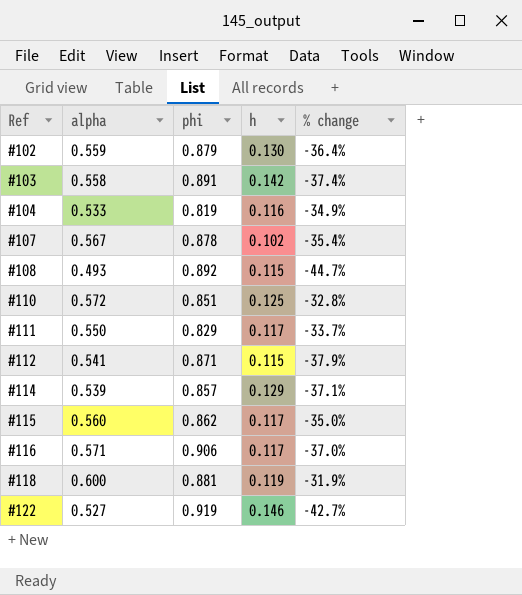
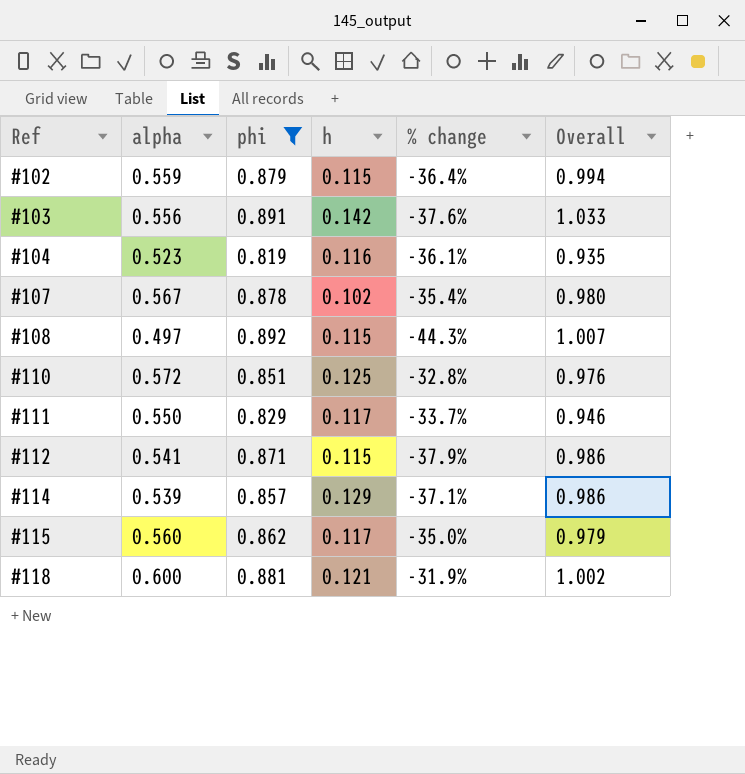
filter: none -> phi <= 0.892
column Overall | formula: none -> [phi] + [h]
#102 | h: 0.130 -> 0.115
#103 | alpha: 0.558 -> 0.556
#103 | % change: -37.4% -> -37.6%
#104 | alpha: 0.533 -> 0.523
#104 | % change: -34.9% -> -36.1%
#108 | alpha: 0.493 -> 0.497
#108 | % change: -44.7% -> -44.3%
#118 | h: 0.119 -> 0.121

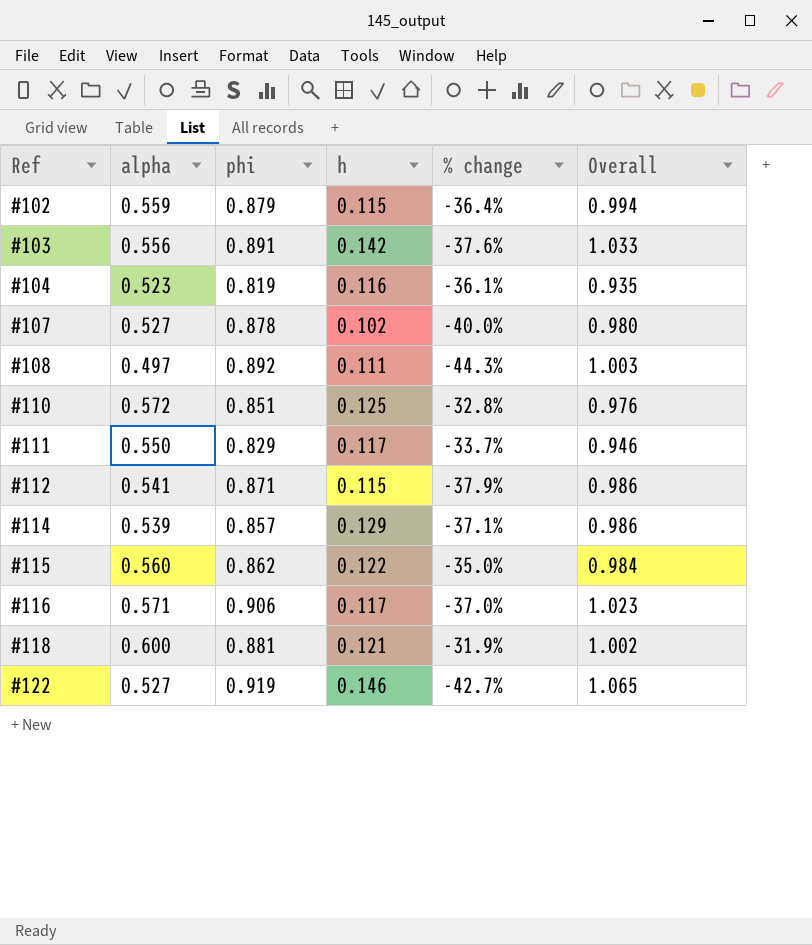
filter: phi <= 0.892 -> none
#107 | alpha: 0.567 -> 0.527
#107 | % change: -35.4% -> -40.0%
#108 | h: 0.115 -> 0.111
#108 | Overall: 1.007 -> 1.003
#115 | h: 0.117 -> 0.122
#115 | Overall: 0.979 -> 0.984

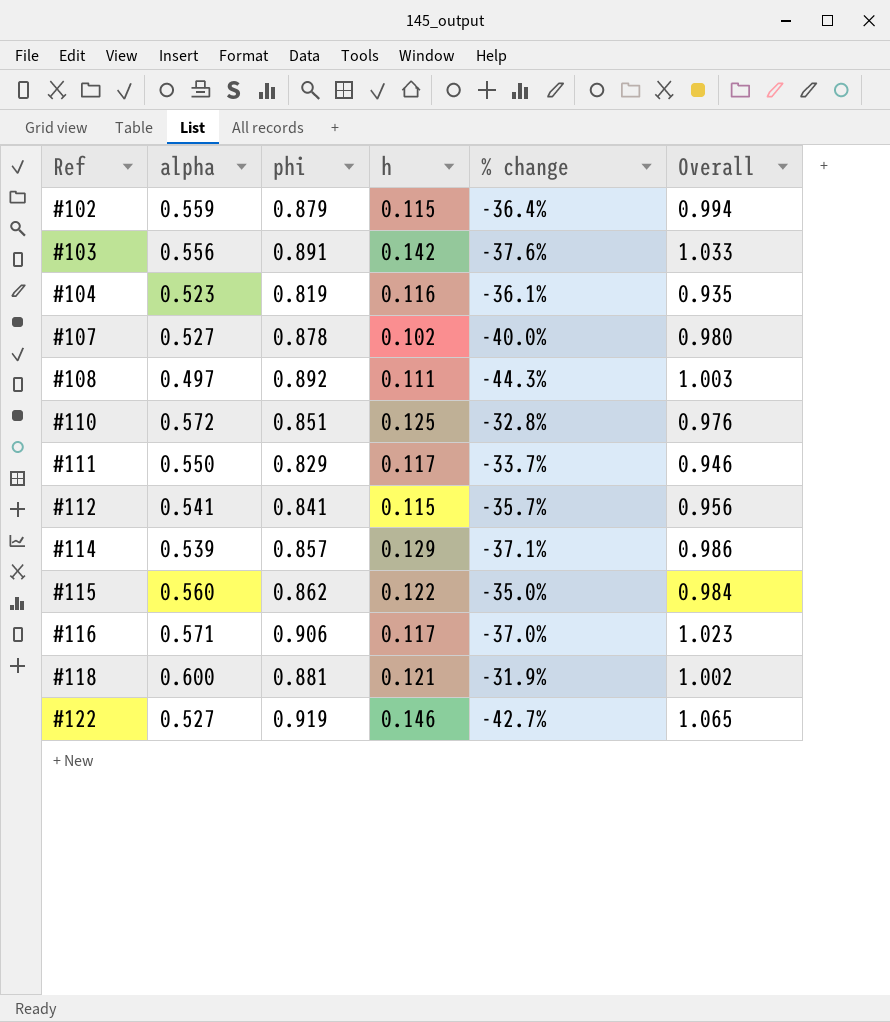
#112 | phi: 0.871 -> 0.841
#112 | % change: -37.9% -> -35.7%
#112 | Overall: 0.986 -> 0.956

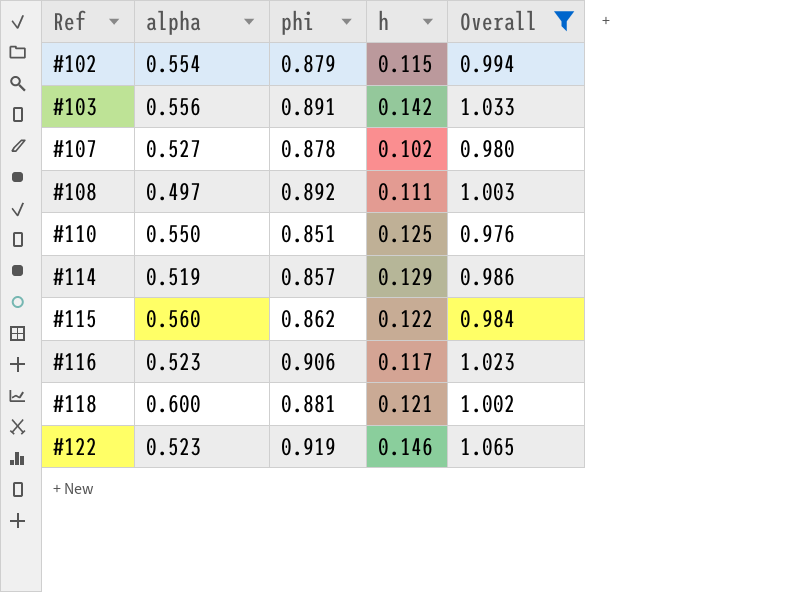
filter: none -> Overall >= 0.976
column % change | formula: ([alpha] - [phi]) / [phi] -> none
#102 | alpha: 0.559 -> 0.554
#110 | alpha: 0.572 -> 0.550
#114 | alpha: 0.539 -> 0.519
#116 | alpha: 0.571 -> 0.523
#122 | alpha: 0.527 -> 0.523

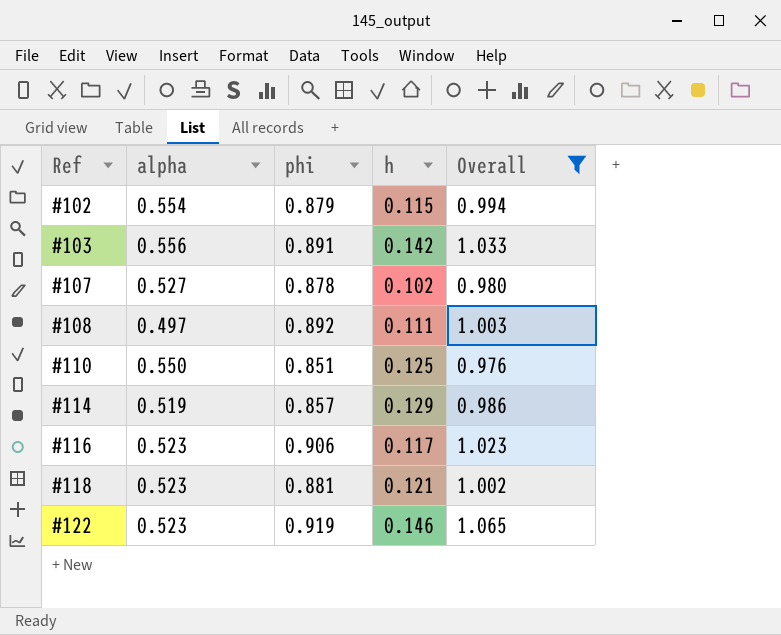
row #115: 0.560 | 0.862 | 0.122 | 0.984 -> none
#118 | alpha: 0.600 -> 0.523

